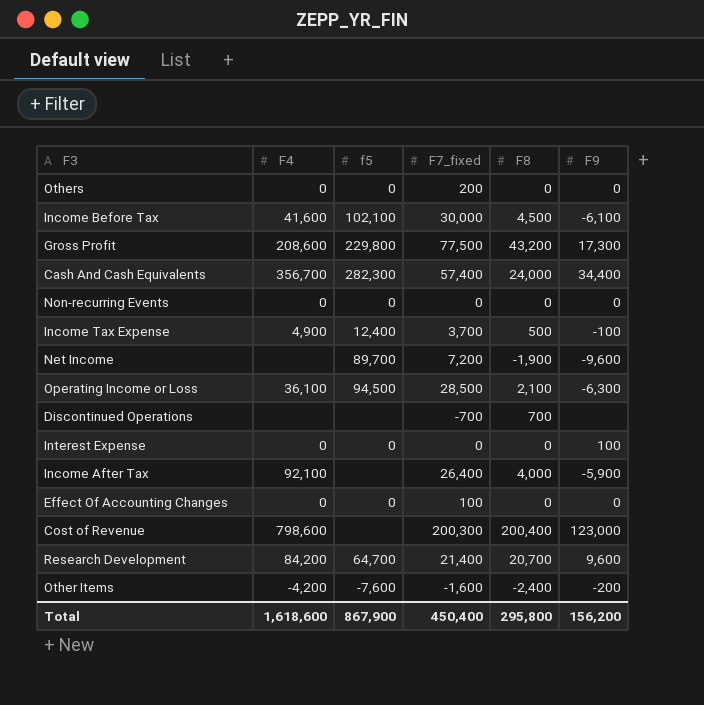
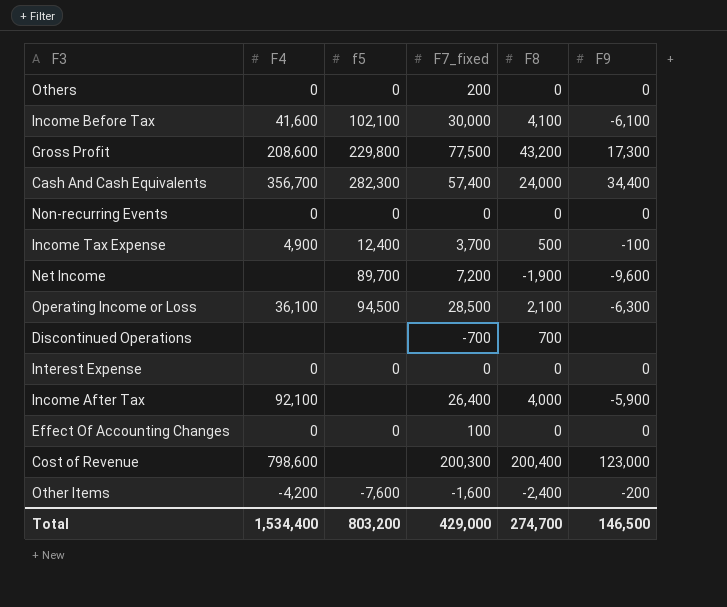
row Research Development: 84,200 | 64,700 | 21,400 | 20,700 | 9,600 -> none
Income Before Tax | F8: 4,500 -> 4,100
Interest Expense | F9: 100 -> 0
Total | F4: 1,618,600 -> 1,534,400
Total | f5: 867,900 -> 803,200
Total | F7_fixed: 450,400 -> 429,000
Total | F8: 295,800 -> 274,700
Total | F9: 156,200 -> 146,500

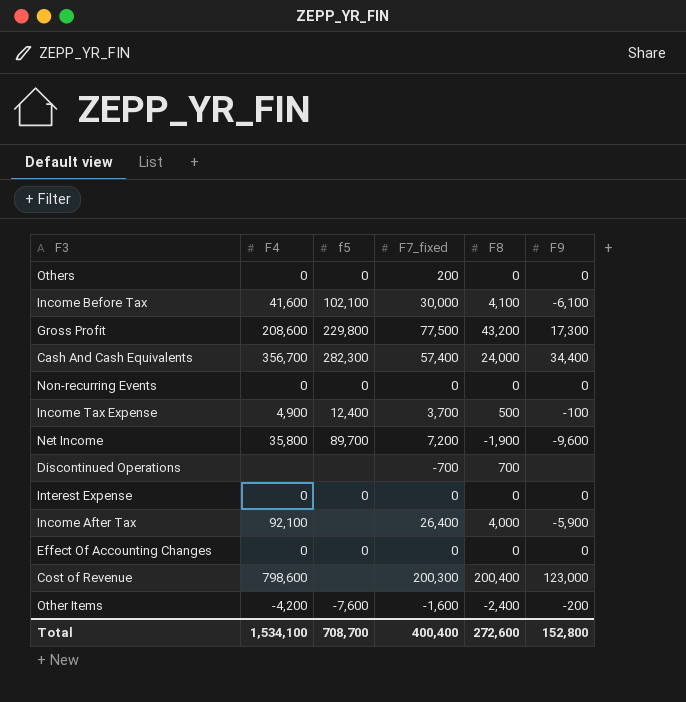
row Operating Income or Loss: 36,100 | 94,500 | 28,500 | 2,100 | -6,300 -> none
Net Income | F4: none -> 35,800
Effect Of Accounting Changes | F7_fixed: 100 -> 0
Total | F4: 1,534,400 -> 1,534,100
Total | f5: 803,200 -> 708,700
Total | F7_fixed: 429,000 -> 400,400
Total | F8: 274,700 -> 272,600
Total | F9: 146,500 -> 152,800

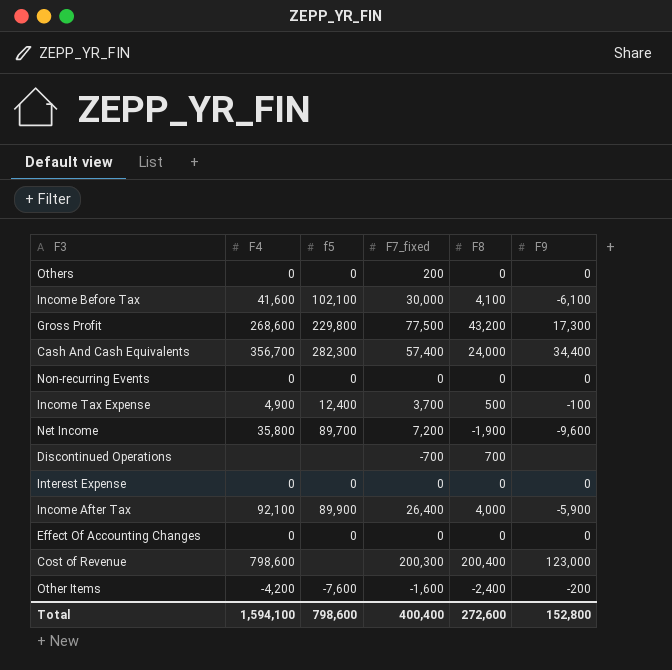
Gross Profit | F4: 208,600 -> 268,600
Income After Tax | f5: none -> 89,900
Total | F4: 1,534,100 -> 1,594,100
Total | f5: 708,700 -> 798,600

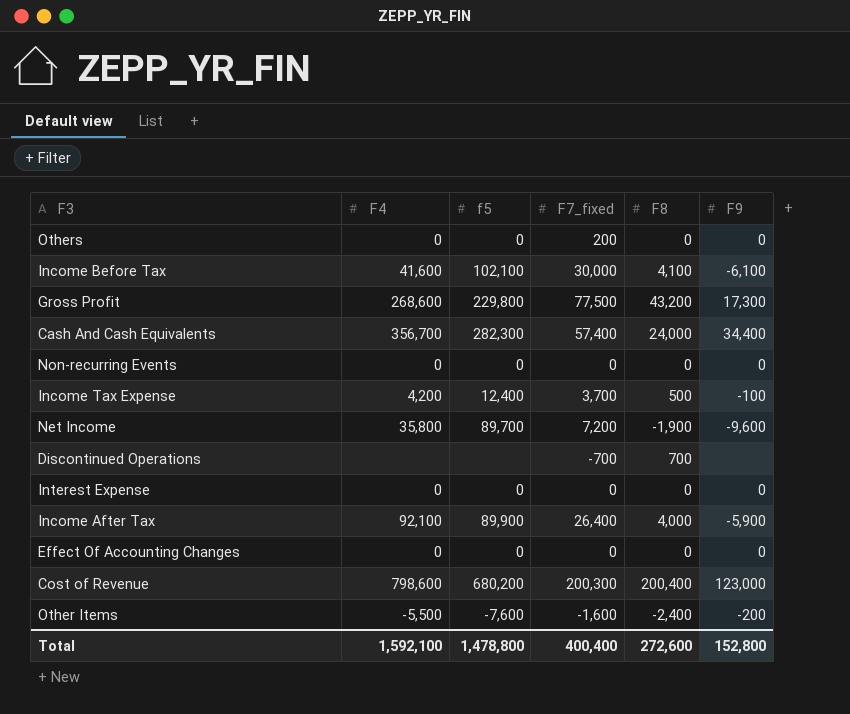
Income Tax Expense | F4: 4,900 -> 4,200
Cost of Revenue | f5: none -> 680,200
Other Items | F4: -4,200 -> -5,500
Total | F4: 1,594,100 -> 1,592,100
Total | f5: 798,600 -> 1,478,800

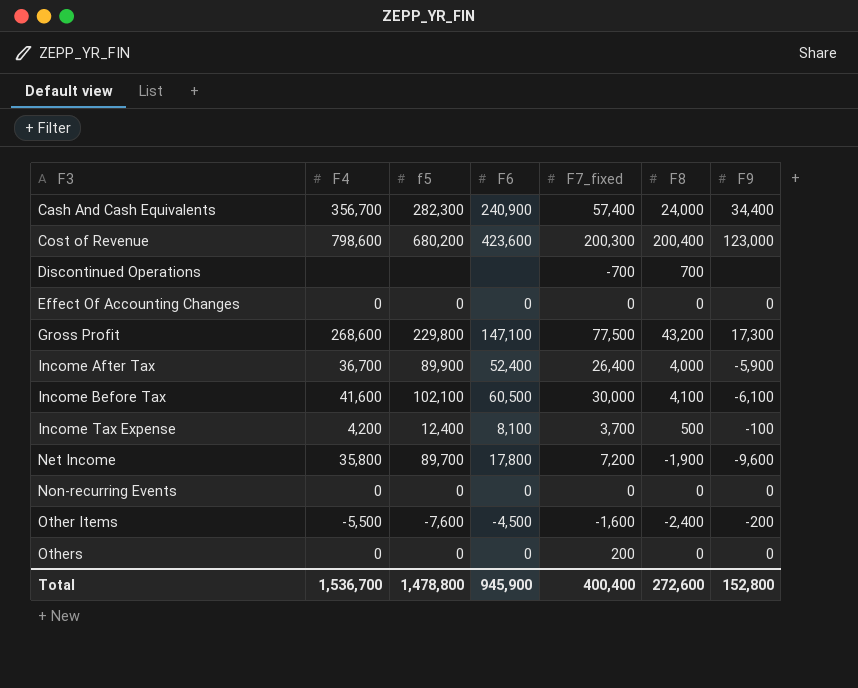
row order: none -> F3 ascending
column F6 | position: none -> 4
row Interest Expense: 0 | 0 | 0 | 0 | 0 -> none
Income After Tax | F4: 92,100 -> 36,700
Total | F4: 1,592,100 -> 1,536,700

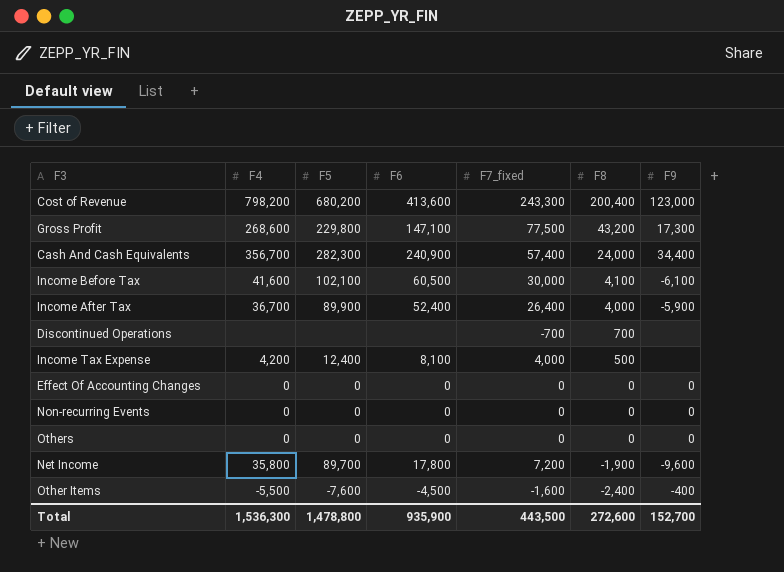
row order: F3 ascending -> F8 descending
column name: f5 -> F5
Cost of Revenue | F4: 798,600 -> 798,200
Cost of Revenue | F6: 423,600 -> 413,600
Cost of Revenue | F7_fixed: 200,300 -> 243,300
Income Tax Expense | F7_fixed: 3,700 -> 4,000
Income Tax Expense | F9: -100 -> none
Others | F7_fixed: 200 -> 0
Other Items | F9: -200 -> -400
Total | F4: 1,536,700 -> 1,536,300
Total | F6: 945,900 -> 935,900
Total | F7_fixed: 400,400 -> 443,500
Total | F9: 152,800 -> 152,700

